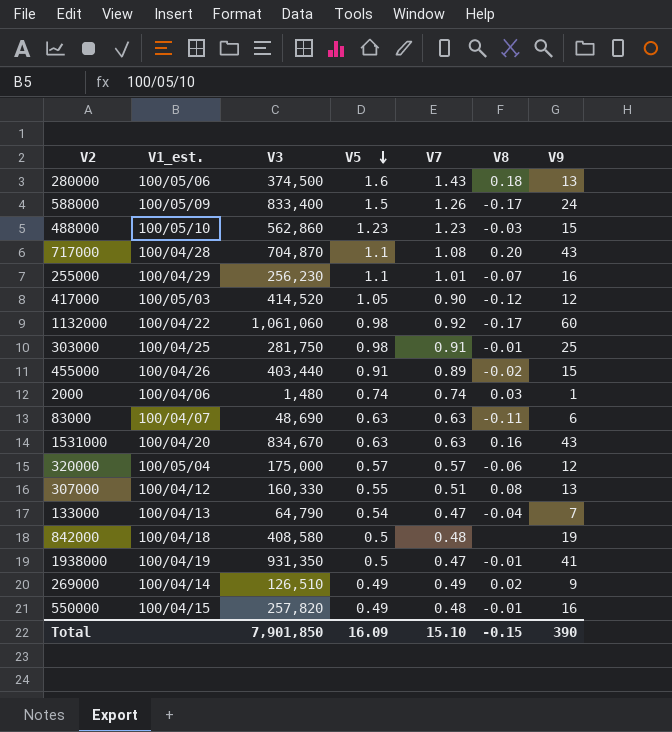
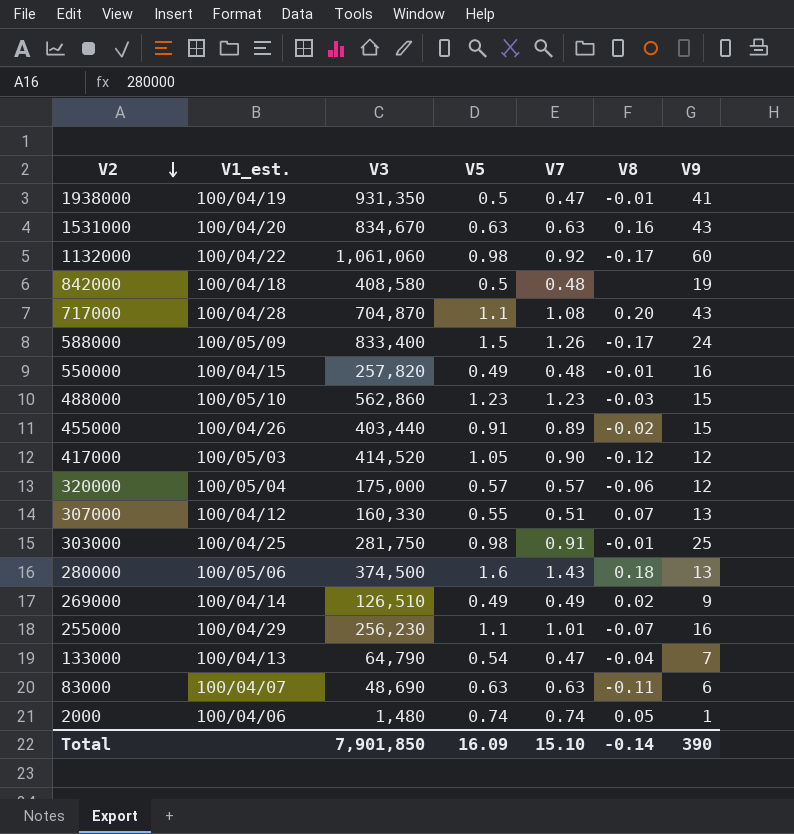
row order: V5 descending -> V2 descending
307000 | V8: 0.08 -> 0.07
2000 | V8: 0.03 -> 0.05
Total | V8: -0.15 -> -0.14

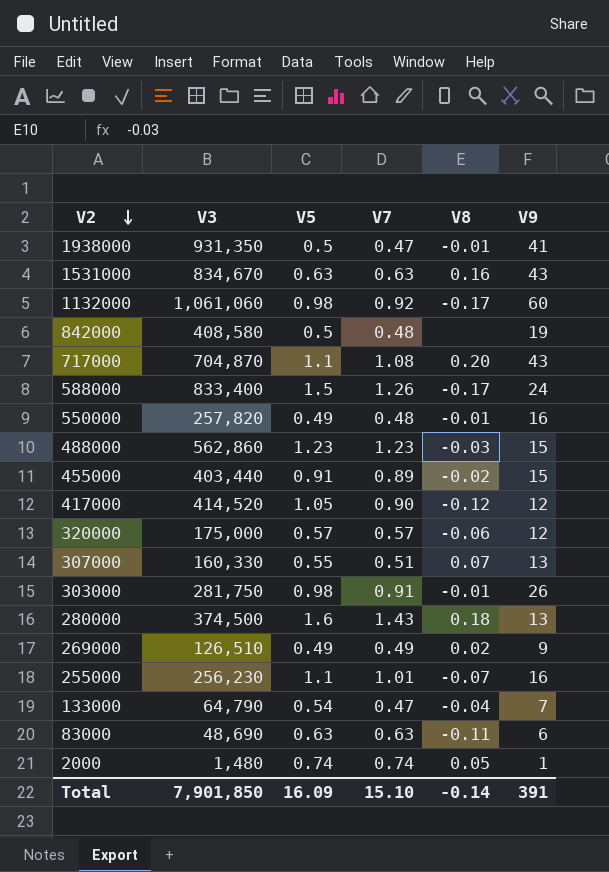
column V1_est. | position: 2 -> none
303000 | V9: 25 -> 26
Total | V9: 390 -> 391

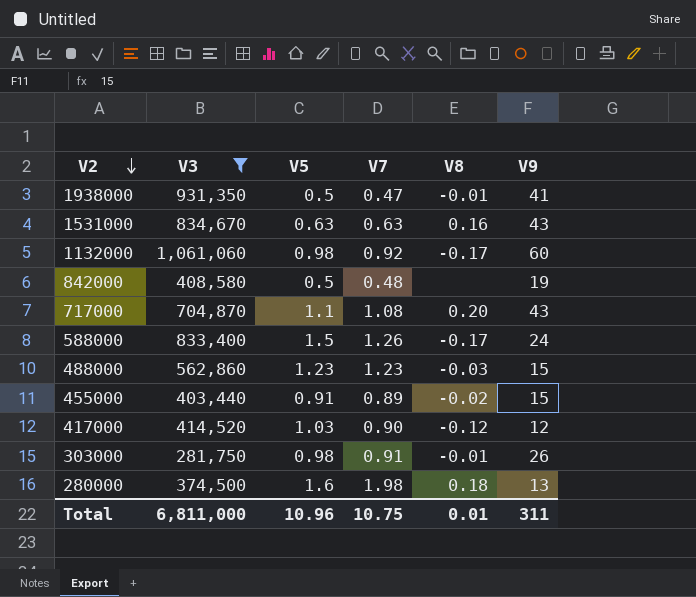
filter: none -> V3 >= 281,750
417000 | V5: 1.05 -> 1.03
280000 | V7: 1.43 -> 1.98
Total | V3: 7,901,850 -> 6,811,000
Total | V5: 16.09 -> 10.96
Total | V7: 15.10 -> 10.75
Total | V8: -0.14 -> 0.01
Total | V9: 391 -> 311

